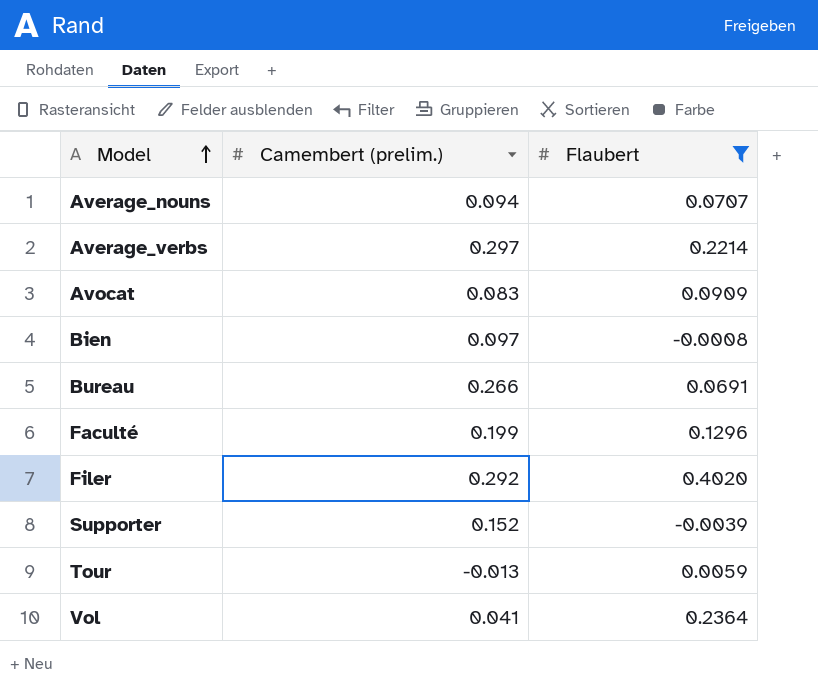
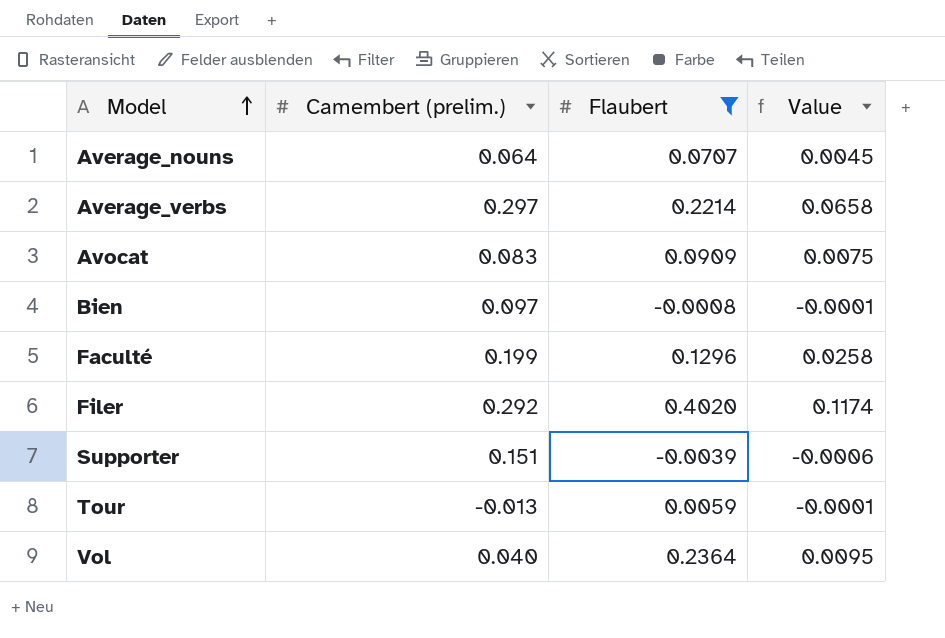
column Value | formula: none -> [Camembert (prelim.)] * [Flaubert]
row Bureau: 0.266 | 0.0691 -> none
Average_nouns | Camembert (prelim.): 0.094 -> 0.064
Supporter | Camembert (prelim.): 0.152 -> 0.151
Vol | Camembert (prelim.): 0.041 -> 0.040

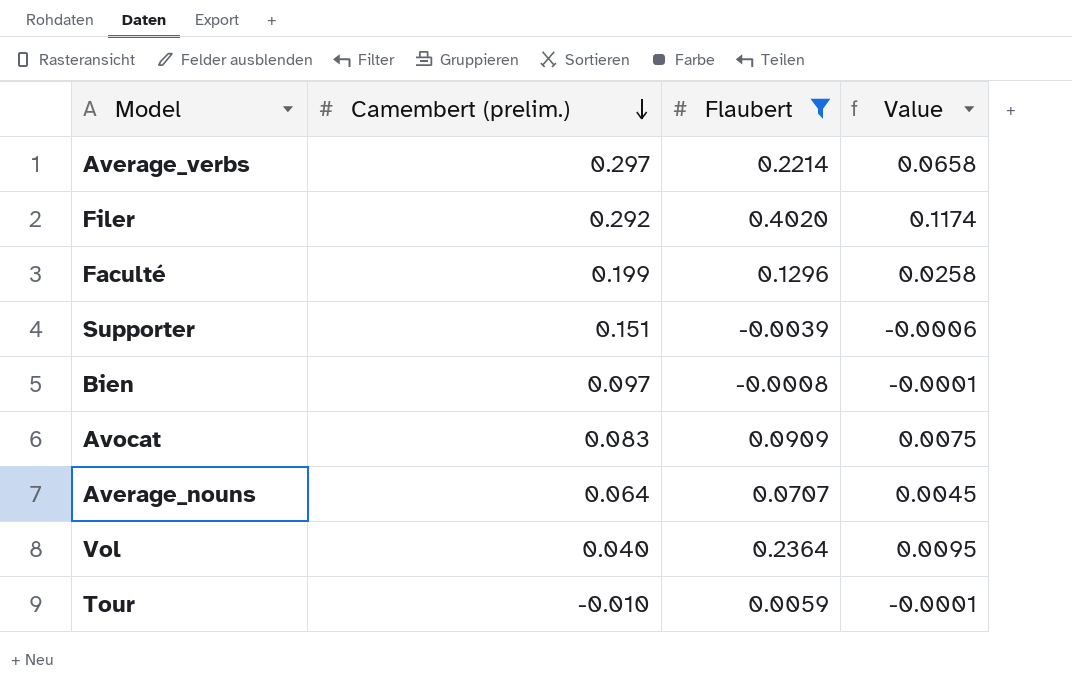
row order: Model ascending -> Camembert (prelim.) descending
Tour | Camembert (prelim.): -0.013 -> -0.010

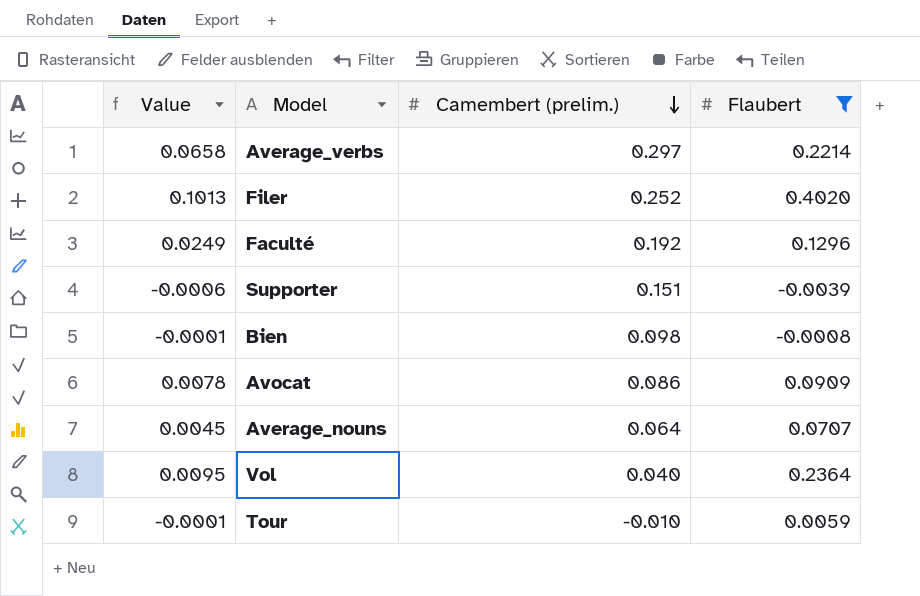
column Value | position: 4 -> 1
Filer | Value: 0.1174 -> 0.1013
Filer | Camembert (prelim.): 0.292 -> 0.252
Faculté | Value: 0.0258 -> 0.0249
Faculté | Camembert (prelim.): 0.199 -> 0.192
Bien | Camembert (prelim.): 0.097 -> 0.098
Avocat | Value: 0.0075 -> 0.0078
Avocat | Camembert (prelim.): 0.083 -> 0.086

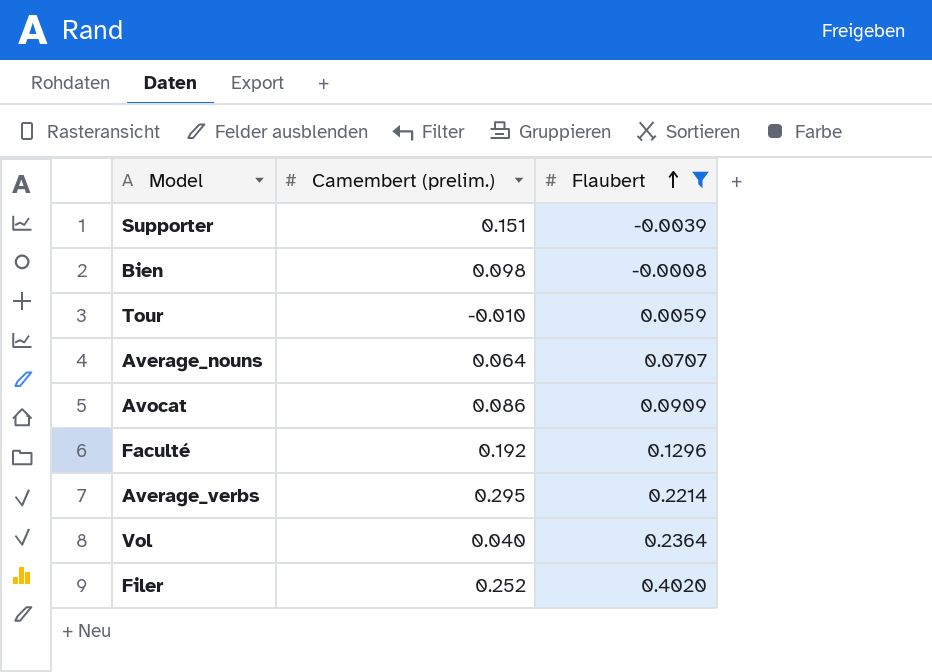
row order: Camembert (prelim.) descending -> Flaubert ascending
column Value | formula: [Camembert (prelim.)] * [Flaubert] -> none
Average_verbs | Camembert (prelim.): 0.297 -> 0.295

